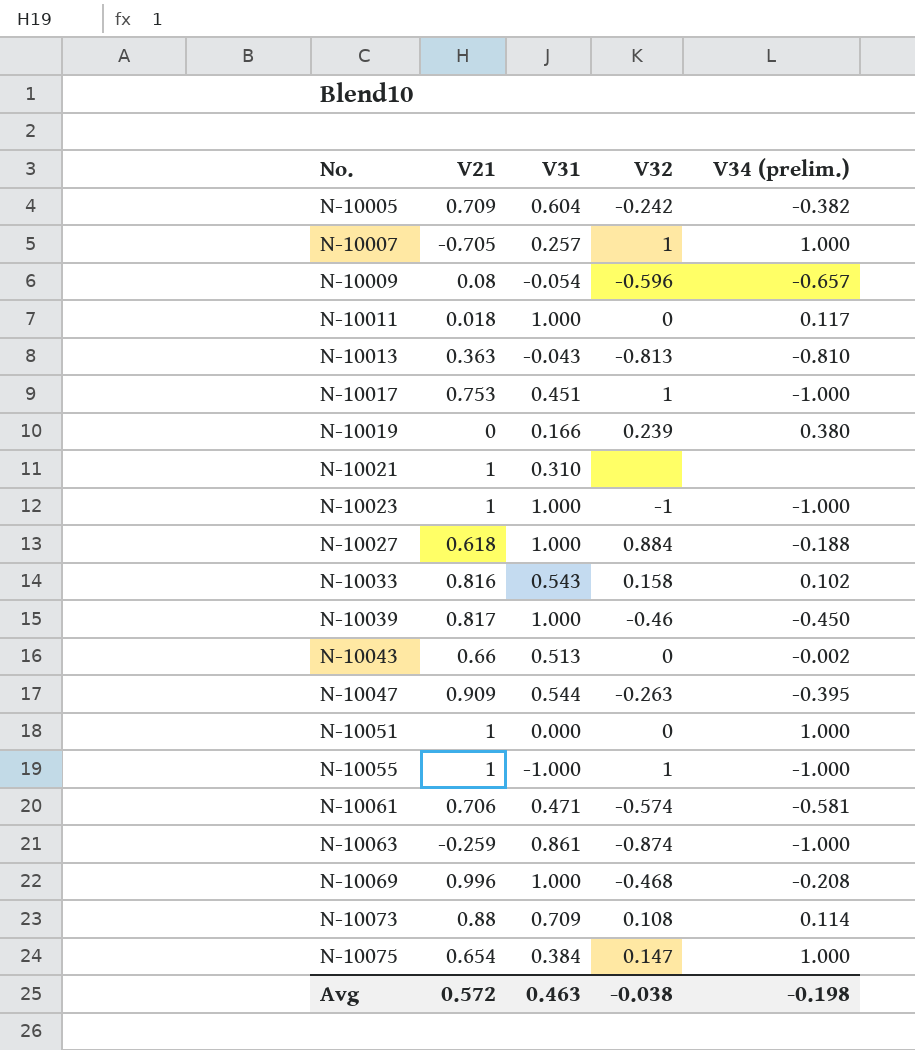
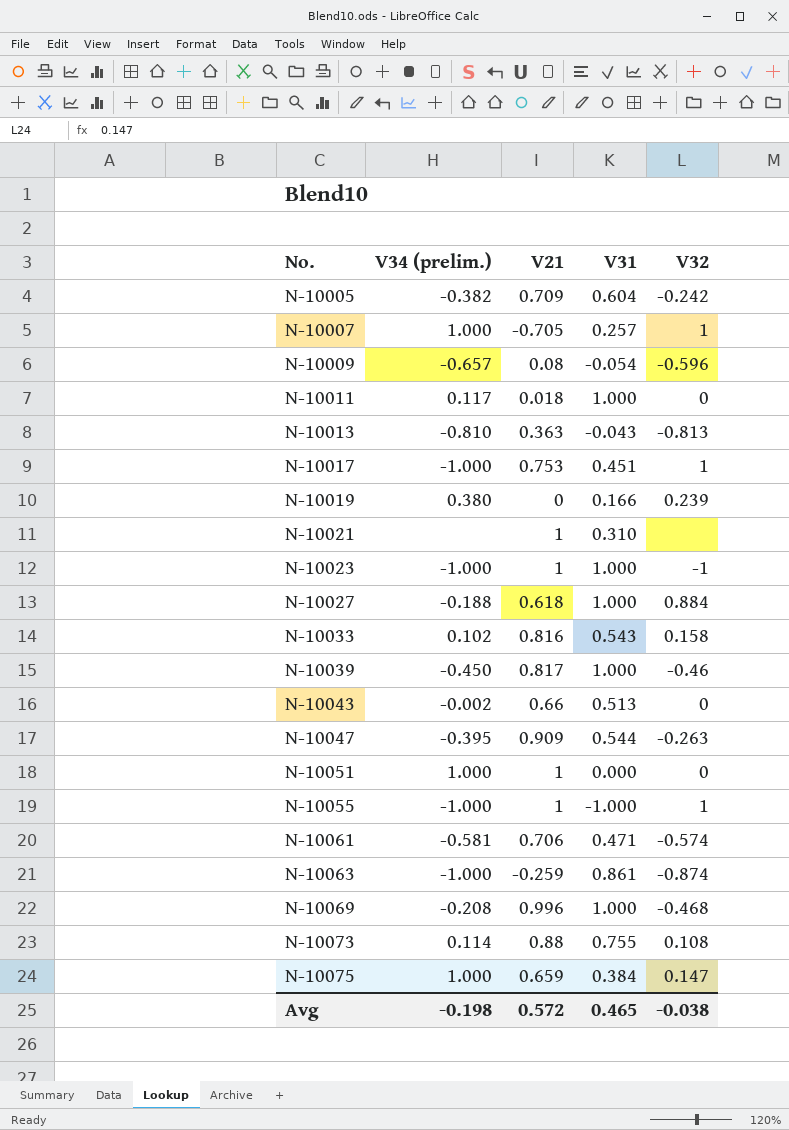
column V34 (prelim.) | position: 5 -> 2
N-10073 | V31: 0.709 -> 0.755
N-10075 | V21: 0.654 -> 0.659
Avg | V31: 0.463 -> 0.465

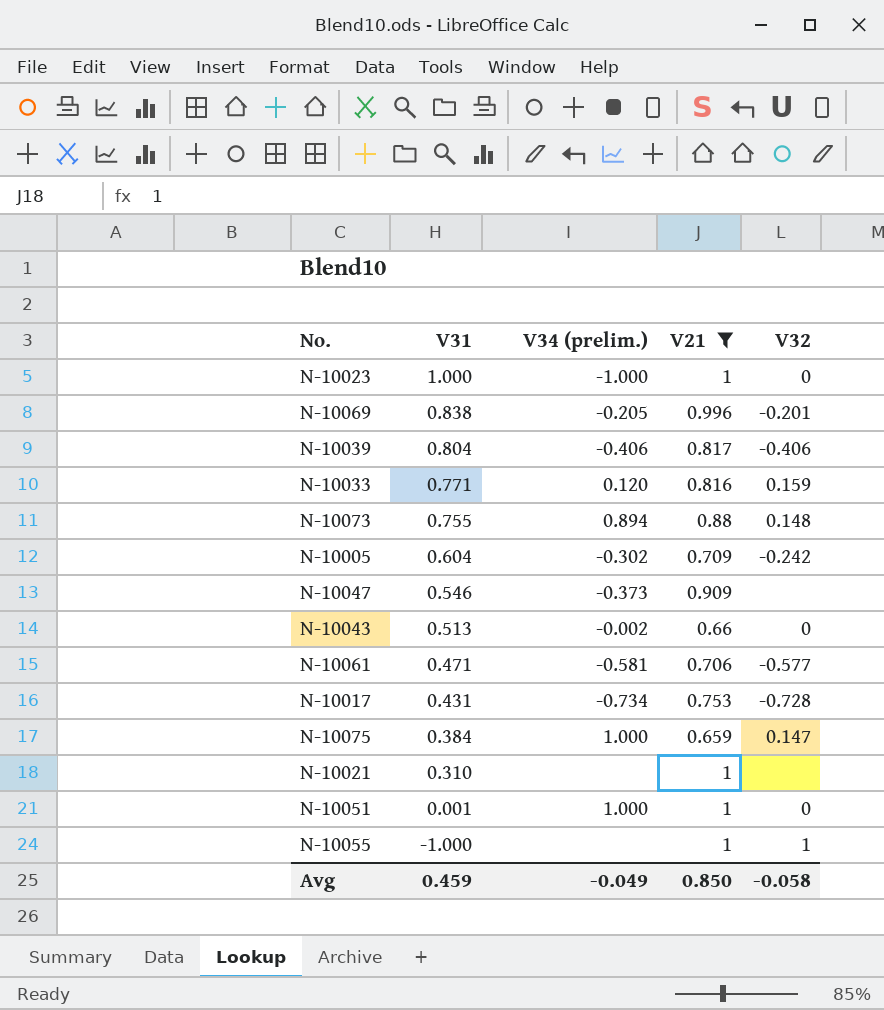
filter: none -> V21 >= 0.659
row order: No. ascending -> V31 descending
column V31 | position: 4 -> 2
N-10023 | V32: -1 -> 0
N-10069 | V31: 1.000 -> 0.838
N-10069 | V34 (prelim.): -0.208 -> -0.205
N-10069 | V32: -0.468 -> -0.201
N-10039 | V31: 1.000 -> 0.804
N-10039 | V34 (prelim.): -0.450 -> -0.406
N-10039 | V32: -0.46 -> -0.406
N-10033 | V31: 0.543 -> 0.771
N-10033 | V34 (prelim.): 0.102 -> 0.120
N-10033 | V32: 0.158 -> 0.159
N-10073 | V34 (prelim.): 0.114 -> 0.894
N-10073 | V32: 0.108 -> 0.148
N-10005 | V34 (prelim.): -0.382 -> -0.302
N-10047 | V31: 0.544 -> 0.546
N-10047 | V34 (prelim.): -0.395 -> -0.373
N-10047 | V32: -0.263 -> none
N-10061 | V32: -0.574 -> -0.577
N-10017 | V31: 0.451 -> 0.431
N-10017 | V34 (prelim.): -1.000 -> -0.734
N-10017 | V32: 1 -> -0.728
N-10051 | V31: 0.000 -> 0.001
N-10055 | V34 (prelim.): -1.000 -> none
Avg | V31: 0.465 -> 0.459
Avg | V34 (prelim.): -0.198 -> -0.049
Avg | V21: 0.572 -> 0.850
Avg | V32: -0.038 -> -0.058

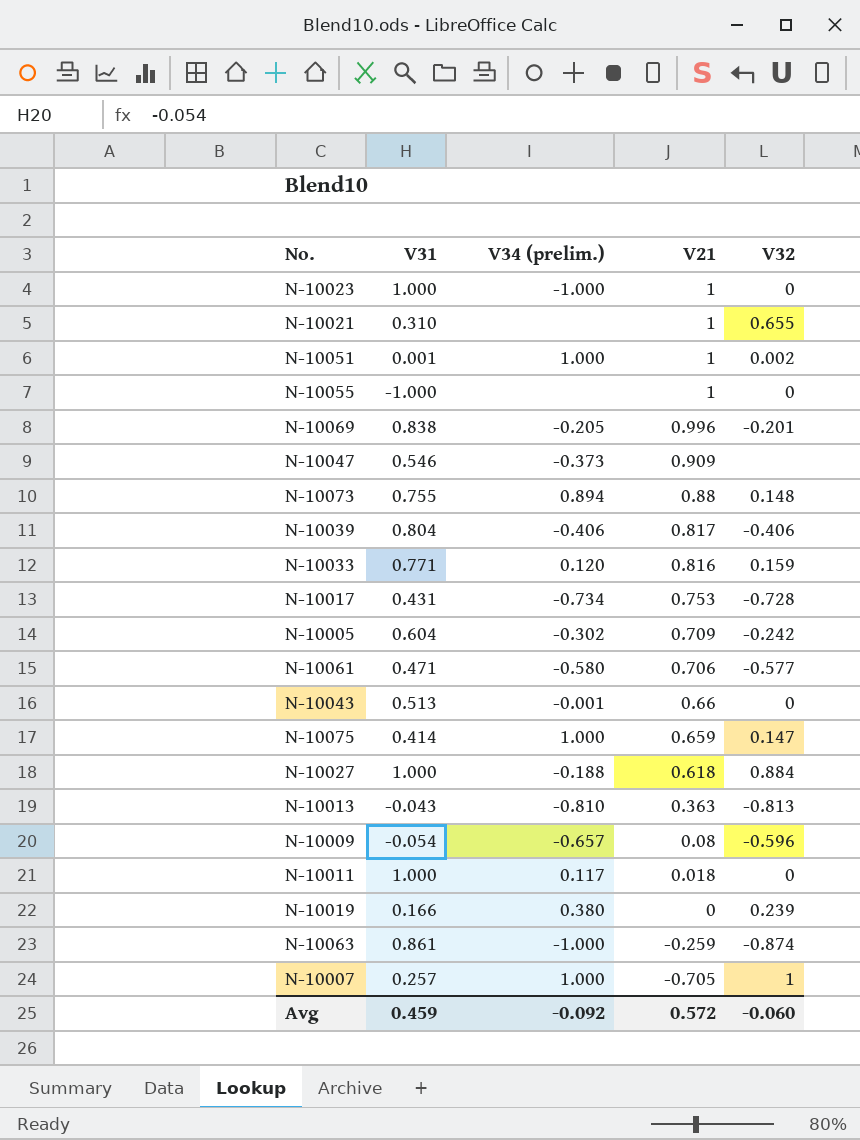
filter: V21 >= 0.659 -> none
row order: V31 descending -> V21 descending
N-10021 | V32: none -> 0.655
N-10051 | V32: 0 -> 0.002
N-10055 | V32: 1 -> 0
N-10061 | V34 (prelim.): -0.581 -> -0.580
N-10043 | V34 (prelim.): -0.002 -> -0.001
N-10075 | V31: 0.384 -> 0.414
Avg | V34 (prelim.): -0.049 -> -0.092
Avg | V21: 0.850 -> 0.572
Avg | V32: -0.058 -> -0.060

